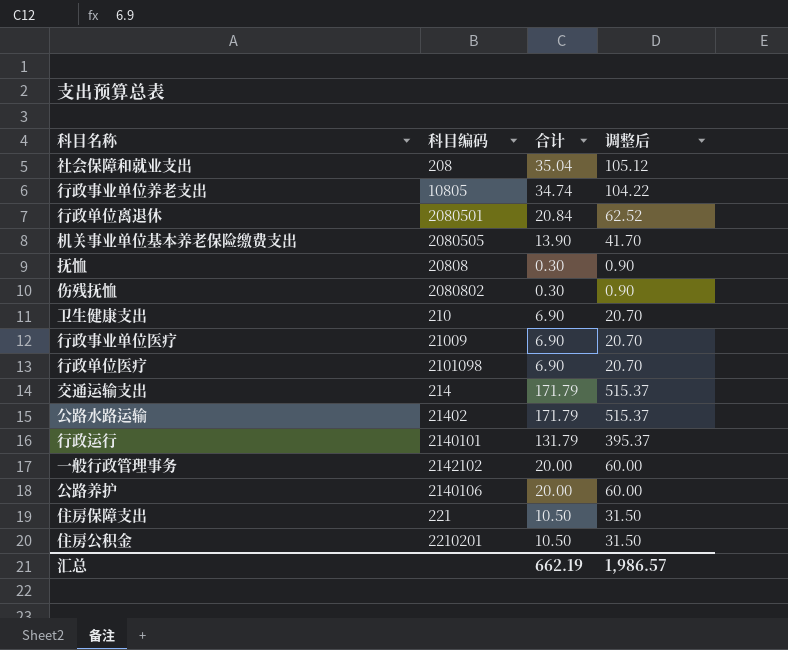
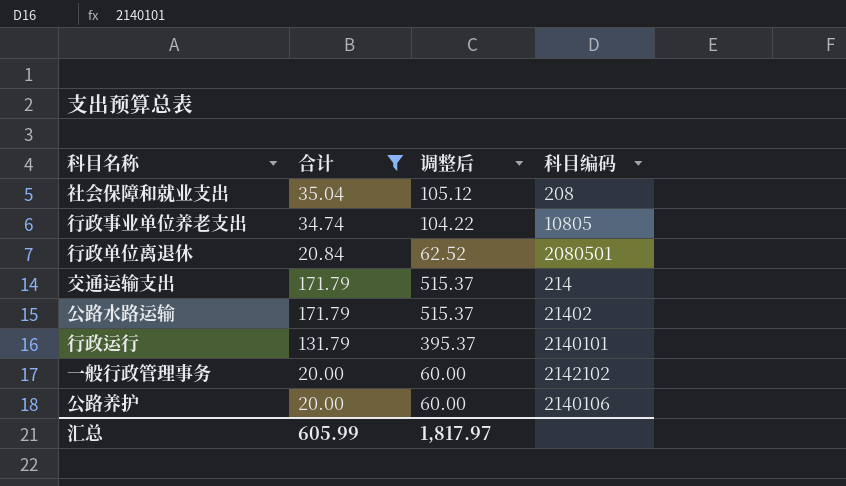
filter: none -> 合计 >= 20.00
column 科目编码 | position: 2 -> 4
汇总 | 合计: 662.19 -> 605.99
汇总 | 调整后: 1,986.57 -> 1,817.97

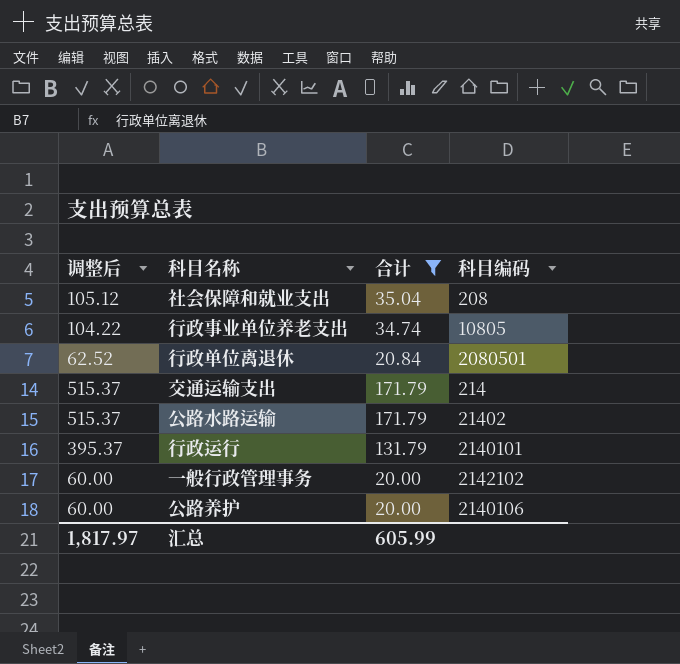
column 调整后 | position: 3 -> 1

